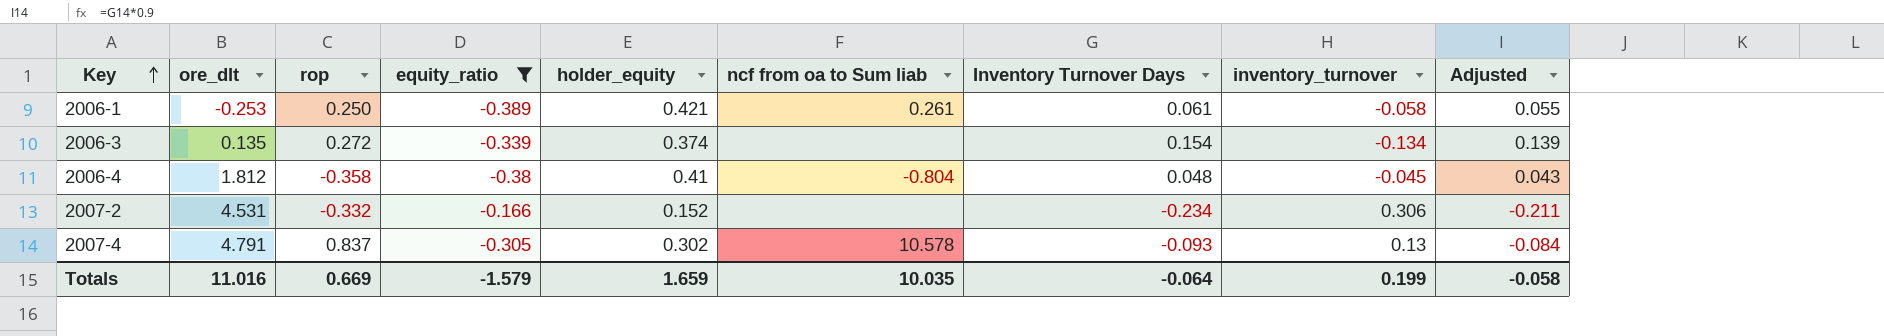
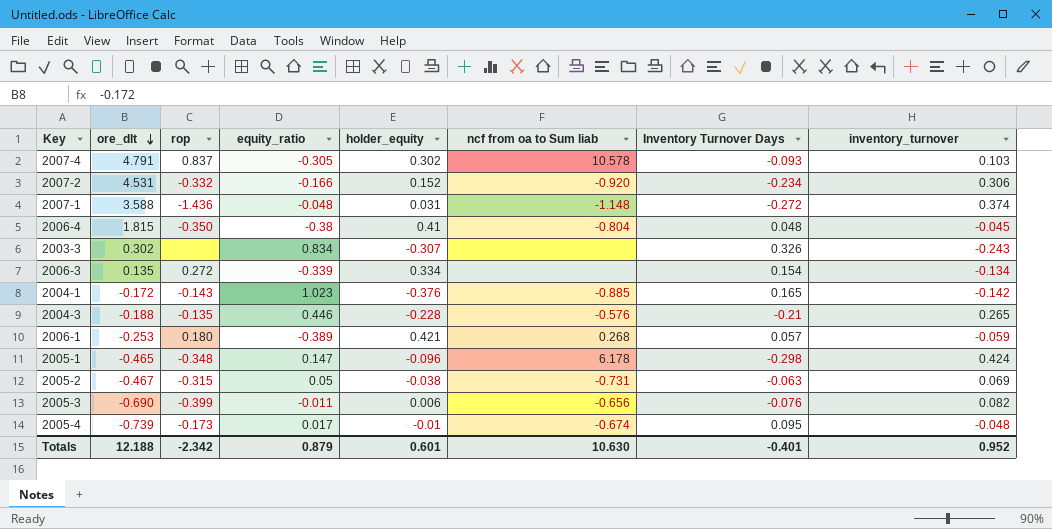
filter: equity_ratio <= -0.166 -> none
row order: Key ascending -> ore_dlt descending
column Adjusted | formula: [Inventory Turnover Days] * 0.9 -> none
2007-4 | inventory_turnover: 0.13 -> 0.103
2007-2 | ncf from oa to Sum liab: none -> -0.920
2006-4 | ore_dlt: 1.812 -> 1.815
2006-4 | rop: -0.358 -> -0.350
2006-3 | holder_equity: 0.374 -> 0.334
2006-1 | rop: 0.250 -> 0.180
2006-1 | ncf from oa to Sum liab: 0.261 -> 0.268
2006-1 | Inventory Turnover Days: 0.061 -> 0.057
2006-1 | inventory_turnover: -0.058 -> -0.059
Totals | ore_dlt: 11.016 -> 12.188
Totals | rop: 0.669 -> -2.342
Totals | equity_ratio: -1.579 -> 0.879
Totals | holder_equity: 1.659 -> 0.601
Totals | ncf from oa to Sum liab: 10.035 -> 10.630
Totals | Inventory Turnover Days: -0.064 -> -0.401
Totals | inventory_turnover: 0.199 -> 0.952

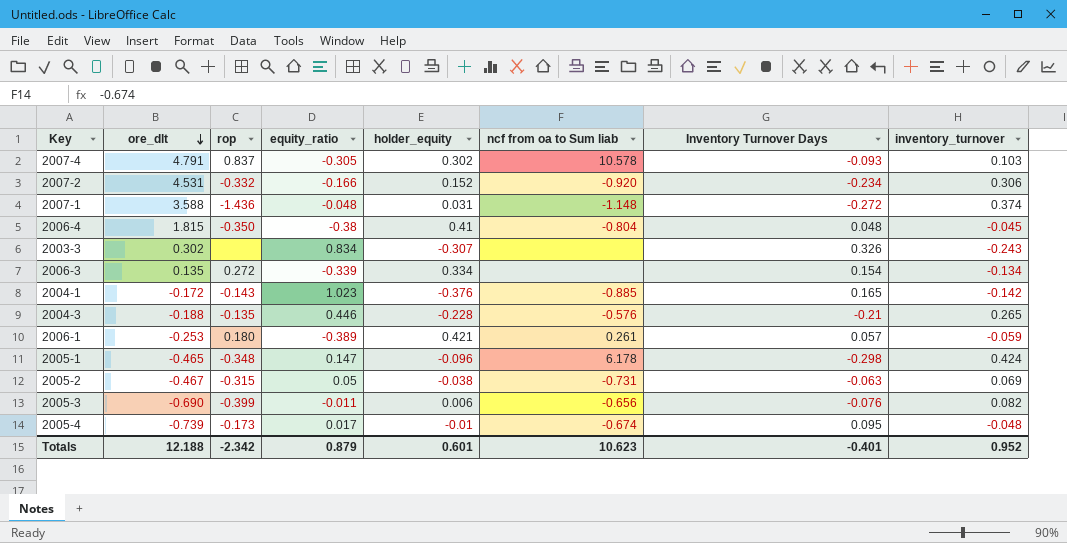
2006-1 | ncf from oa to Sum liab: 0.268 -> 0.261
Totals | ncf from oa to Sum liab: 10.630 -> 10.623

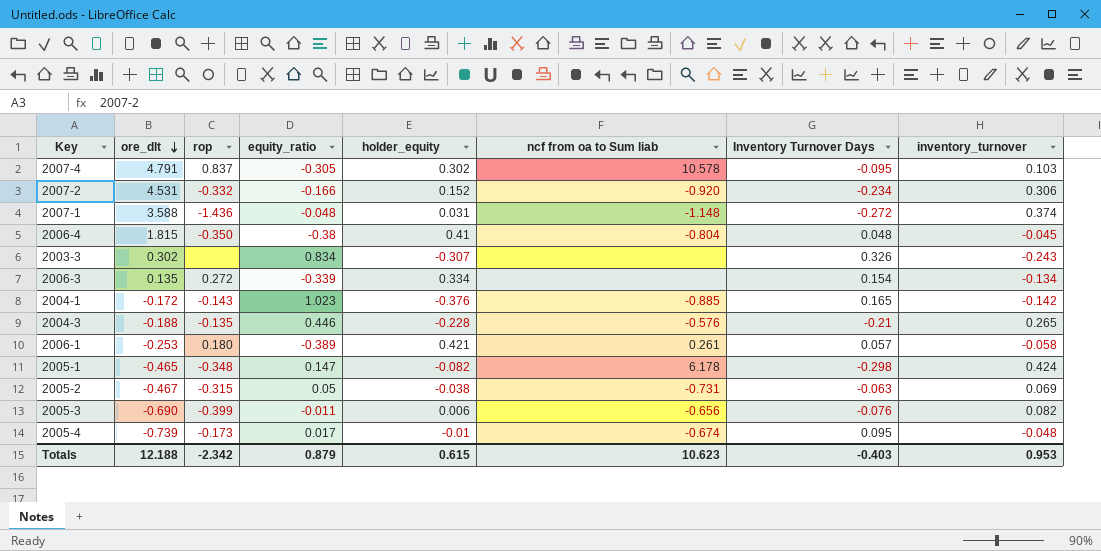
2007-4 | Inventory Turnover Days: -0.093 -> -0.095
2006-1 | inventory_turnover: -0.059 -> -0.058
2005-1 | holder_equity: -0.096 -> -0.082
Totals | holder_equity: 0.601 -> 0.615
Totals | Inventory Turnover Days: -0.401 -> -0.403
Totals | inventory_turnover: 0.952 -> 0.953

